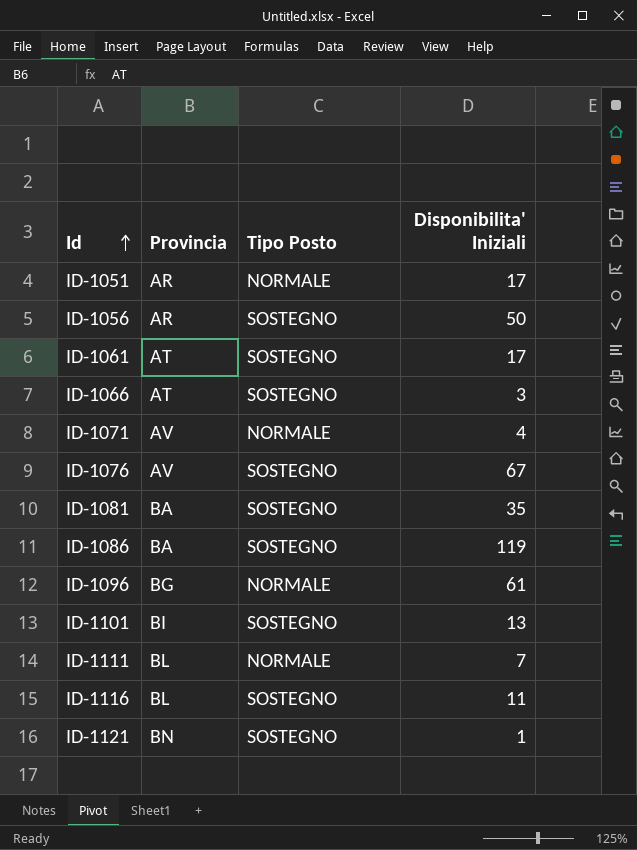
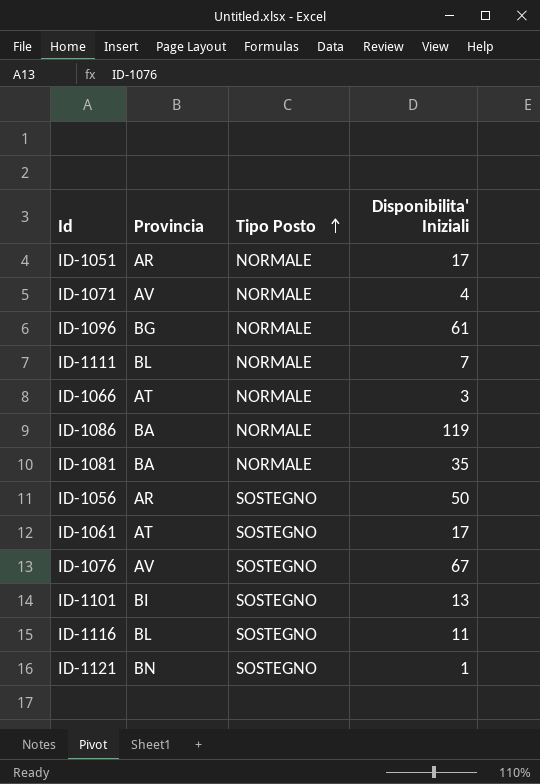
row order: Id ascending -> Tipo Posto ascending
ID-1066 | Tipo Posto: SOSTEGNO -> NORMALE
ID-1086 | Tipo Posto: SOSTEGNO -> NORMALE
ID-1081 | Tipo Posto: SOSTEGNO -> NORMALE

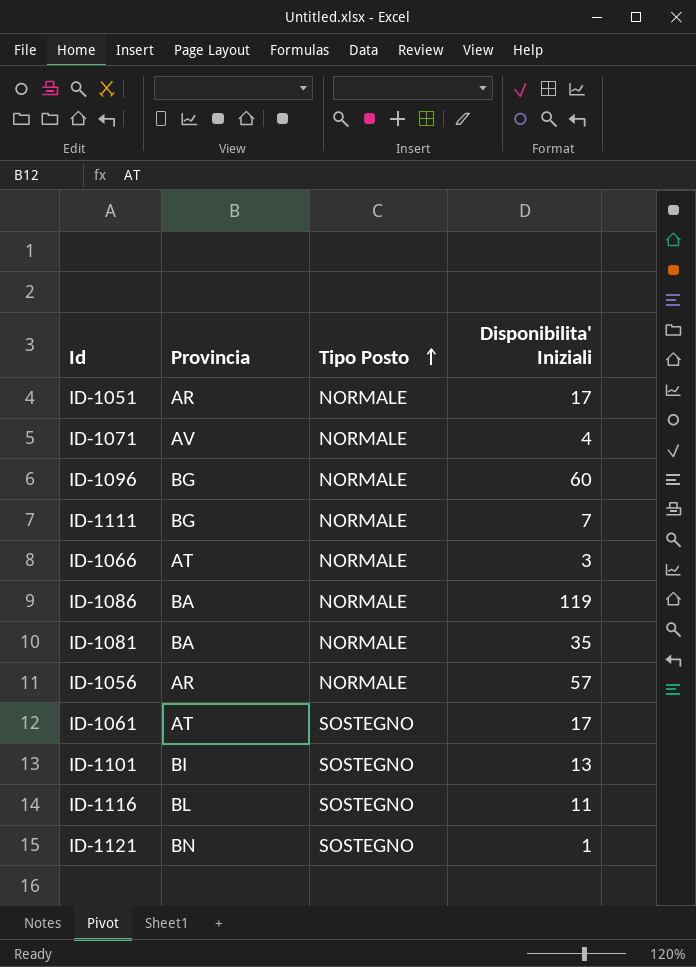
row ID-1076: AV | SOSTEGNO | 67 -> none
ID-1096 | Disponibilita' Iniziali: 61 -> 60
ID-1111 | Provincia: BL -> BG
ID-1056 | Tipo Posto: SOSTEGNO -> NORMALE
ID-1056 | Disponibilita' Iniziali: 50 -> 57

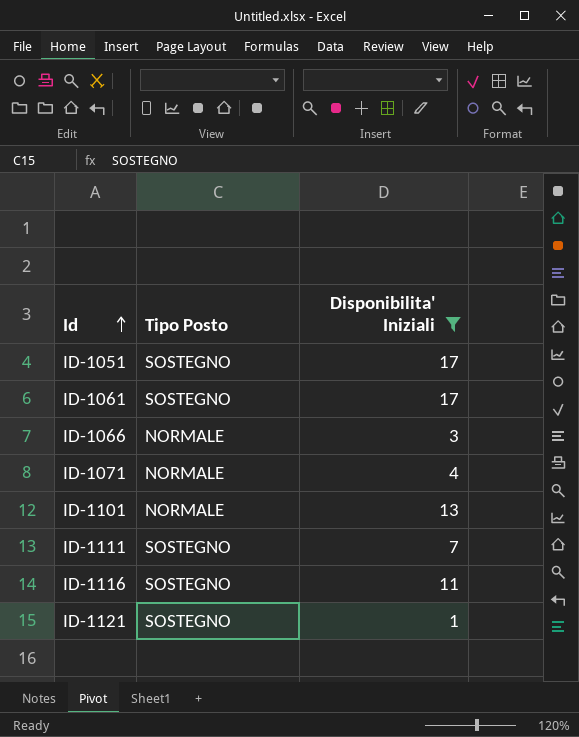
filter: none -> Disponibilita' Iniziali <= 17
row order: Tipo Posto ascending -> Id ascending
column Provincia | position: 2 -> none
ID-1051 | Tipo Posto: NORMALE -> SOSTEGNO
ID-1101 | Tipo Posto: SOSTEGNO -> NORMALE
ID-1111 | Tipo Posto: NORMALE -> SOSTEGNO

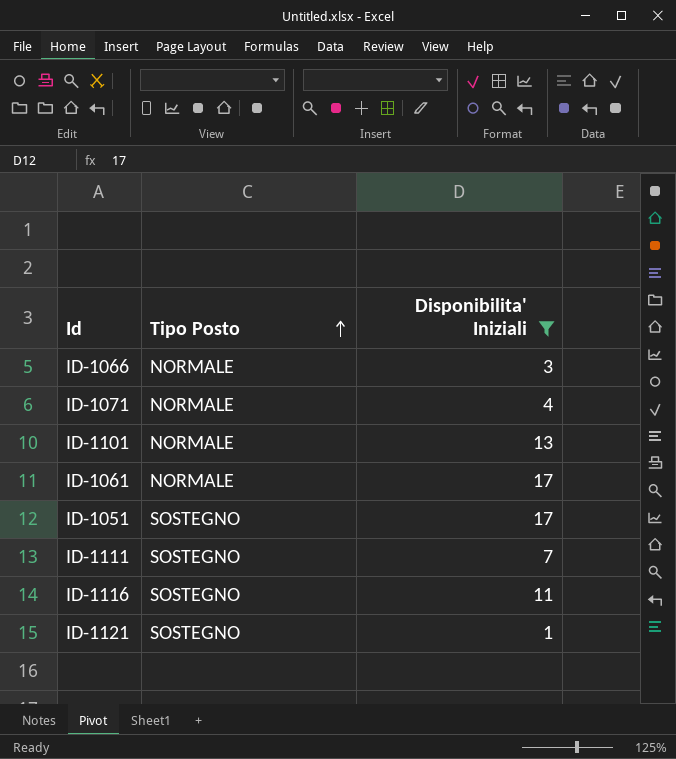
row order: Id ascending -> Tipo Posto ascending
ID-1061 | Tipo Posto: SOSTEGNO -> NORMALE

